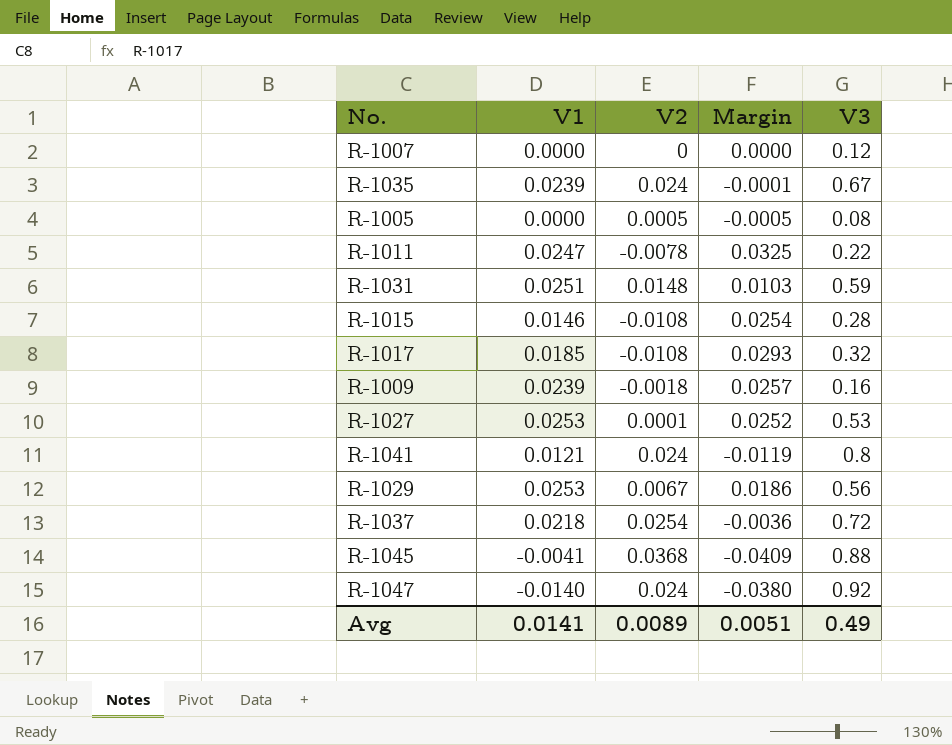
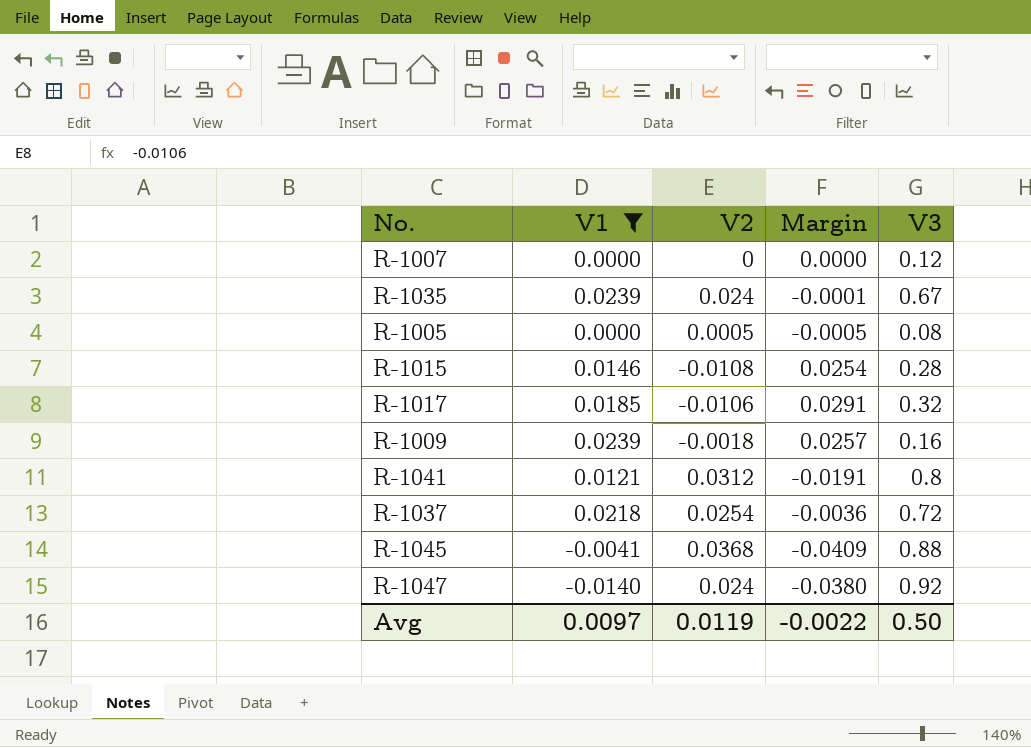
filter: none -> V1 <= 0.0239
R-1017 | V2: -0.0108 -> -0.0106
R-1017 | Margin: 0.0293 -> 0.0291
R-1041 | V2: 0.024 -> 0.0312
R-1041 | Margin: -0.0119 -> -0.0191
Avg | V1: 0.0141 -> 0.0097
Avg | V2: 0.0089 -> 0.0119
Avg | Margin: 0.0051 -> -0.0022
Avg | V3: 0.49 -> 0.50

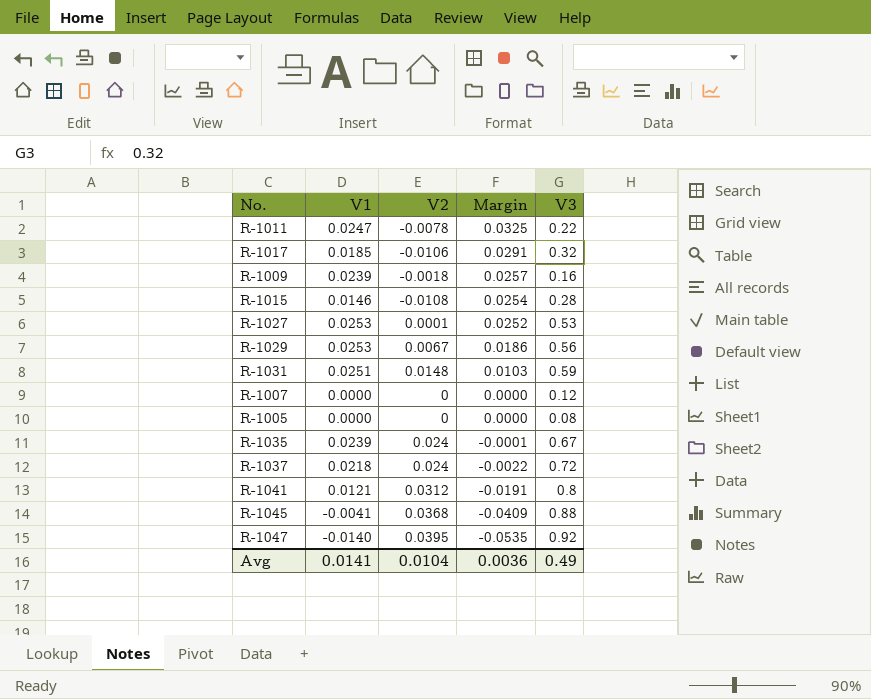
filter: V1 <= 0.0239 -> none
row order: none -> Margin descending
R-1005 | V2: 0.0005 -> 0
R-1005 | Margin: -0.0005 -> 0.0000
R-1037 | V2: 0.0254 -> 0.024
R-1037 | Margin: -0.0036 -> -0.0022
R-1047 | V2: 0.024 -> 0.0395
R-1047 | Margin: -0.0380 -> -0.0535
Avg | V1: 0.0097 -> 0.0141
Avg | V2: 0.0119 -> 0.0104
Avg | Margin: -0.0022 -> 0.0036
Avg | V3: 0.50 -> 0.49

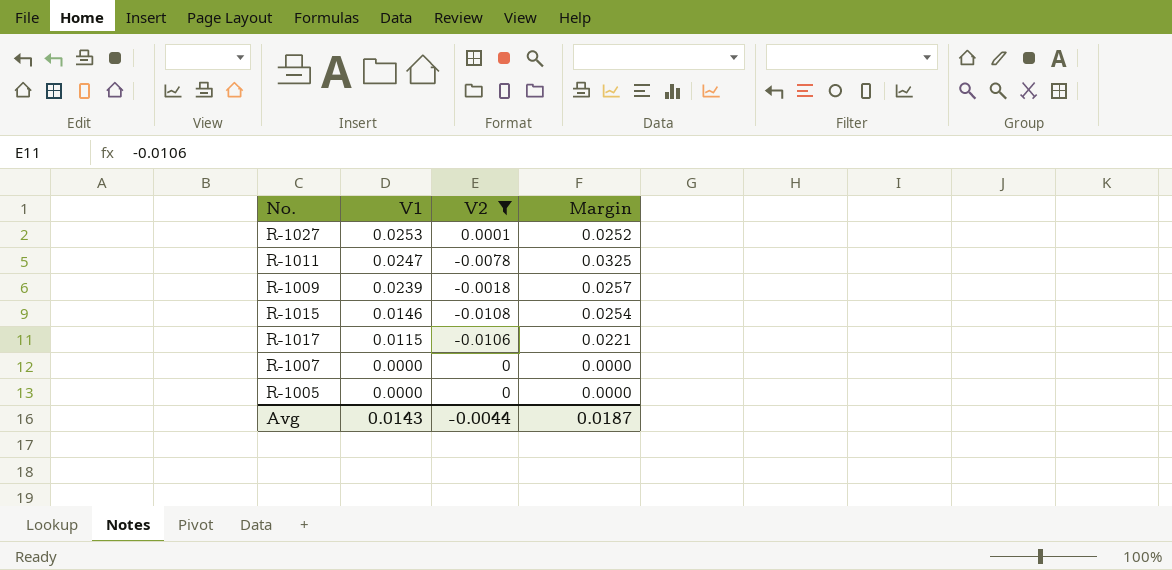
filter: none -> V2 <= 0.0001
row order: Margin descending -> V1 descending
column V3 | position: 5 -> none
R-1017 | V1: 0.0185 -> 0.0115
R-1017 | Margin: 0.0291 -> 0.0221
Avg | V1: 0.0141 -> 0.0143
Avg | V2: 0.0104 -> -0.0044
Avg | Margin: 0.0036 -> 0.0187

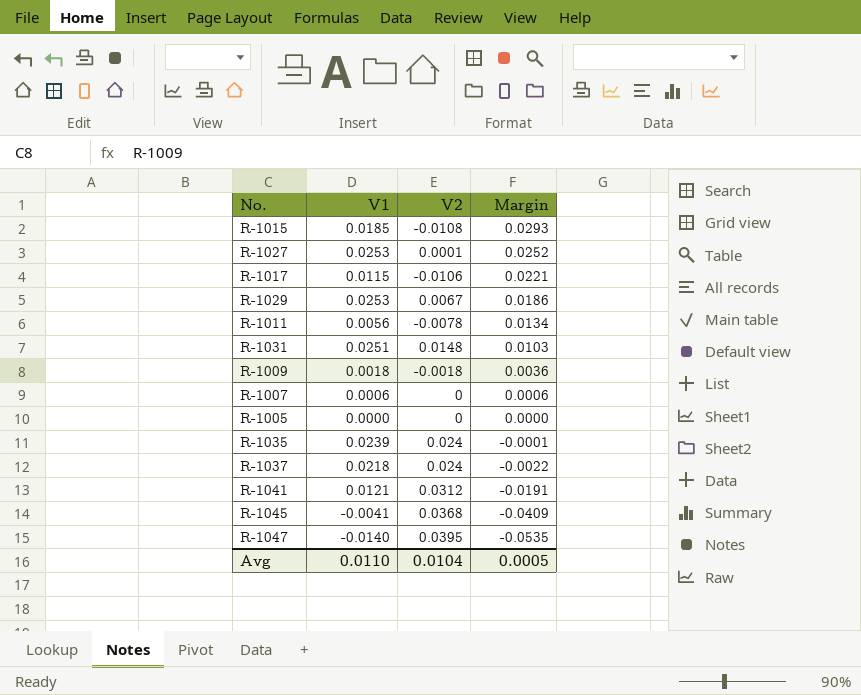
filter: V2 <= 0.0001 -> none
row order: V1 descending -> Margin descending
R-1015 | V1: 0.0146 -> 0.0185
R-1015 | Margin: 0.0254 -> 0.0293
R-1011 | V1: 0.0247 -> 0.0056
R-1011 | Margin: 0.0325 -> 0.0134
R-1009 | V1: 0.0239 -> 0.0018
R-1009 | Margin: 0.0257 -> 0.0036
R-1007 | V1: 0.0000 -> 0.0006
R-1007 | Margin: 0.0000 -> 0.0006
Avg | V1: 0.0143 -> 0.0110
Avg | V2: -0.0044 -> 0.0104
Avg | Margin: 0.0187 -> 0.0005

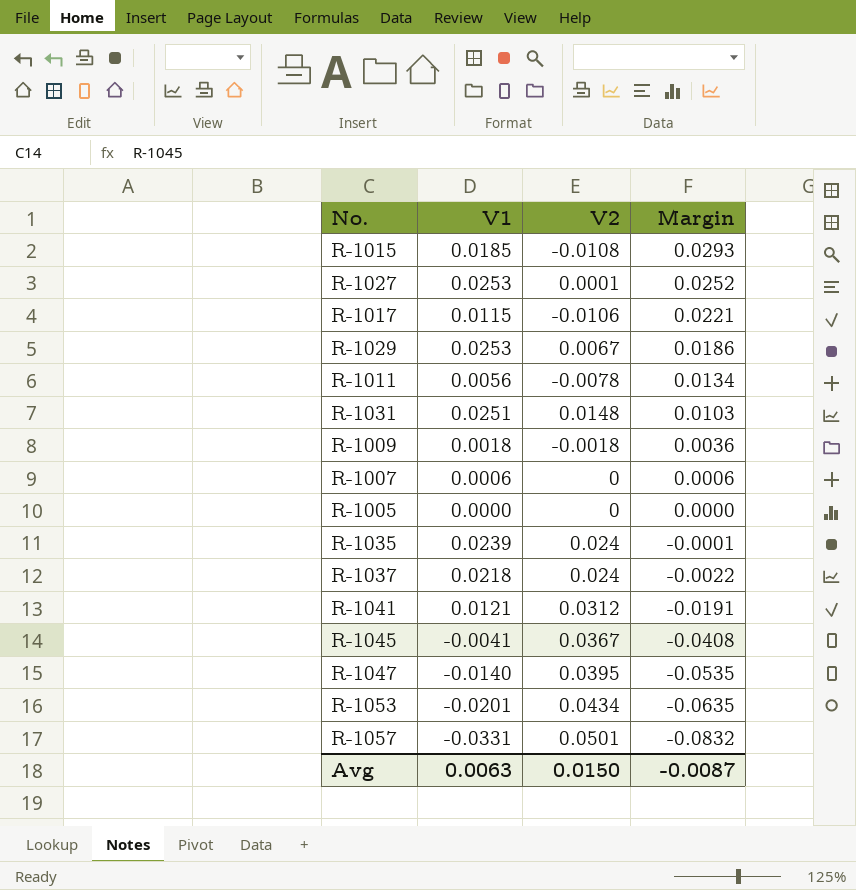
R-1045 | V2: 0.0368 -> 0.0367
R-1045 | Margin: -0.0409 -> -0.0408
row R-1053: none -> -0.0201 | 0.0434 | -0.0635
row R-1057: none -> -0.0331 | 0.0501 | -0.0832
Avg | V1: 0.0110 -> 0.0063
Avg | V2: 0.0104 -> 0.0150
Avg | Margin: 0.0005 -> -0.0087

